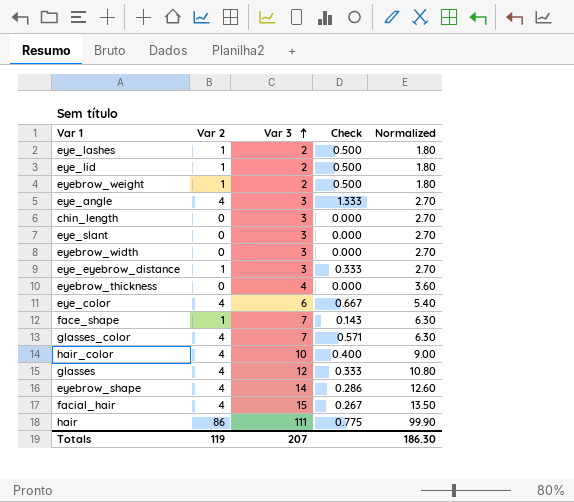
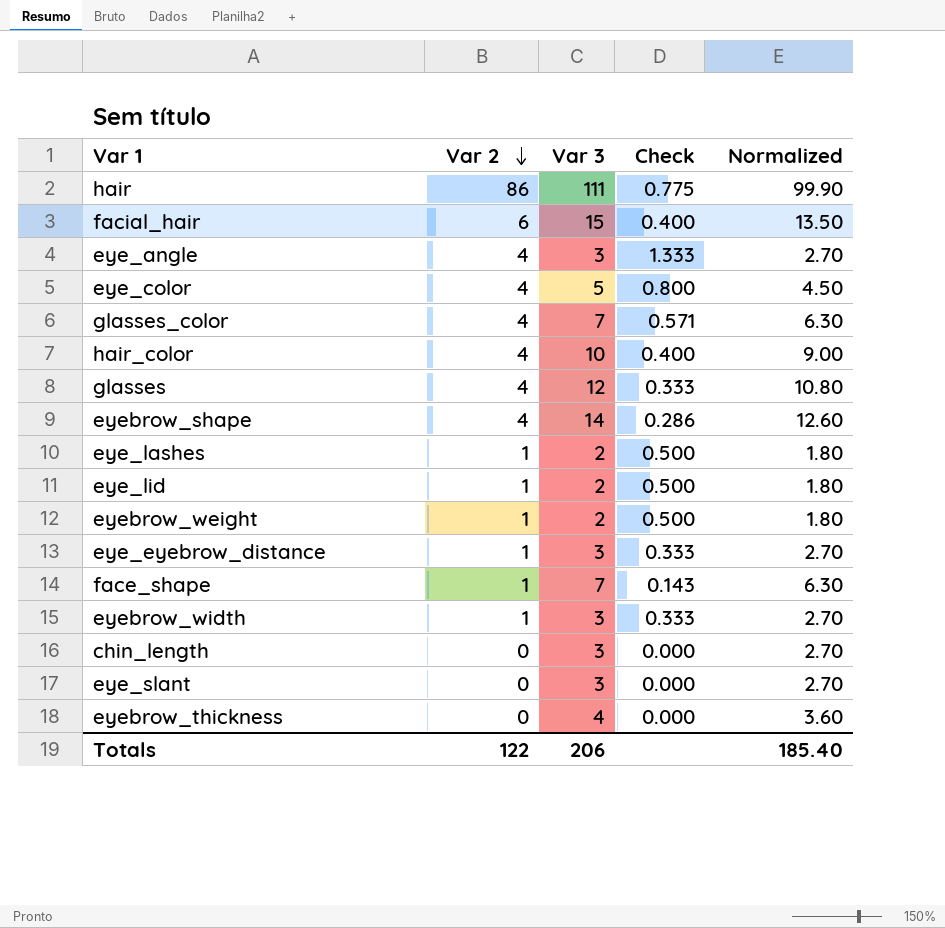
row order: Var 3 ascending -> Var 2 descending
facial_hair | Var 2: 4 -> 6
facial_hair | Check: 0.267 -> 0.400
eye_color | Var 3: 6 -> 5
eye_color | Check: 0.667 -> 0.800
eye_color | Normalized: 5.40 -> 4.50
eyebrow_width | Var 2: 0 -> 1
eyebrow_width | Check: 0.000 -> 0.333
Totals | Var 2: 119 -> 122
Totals | Var 3: 207 -> 206
Totals | Normalized: 186.30 -> 185.40

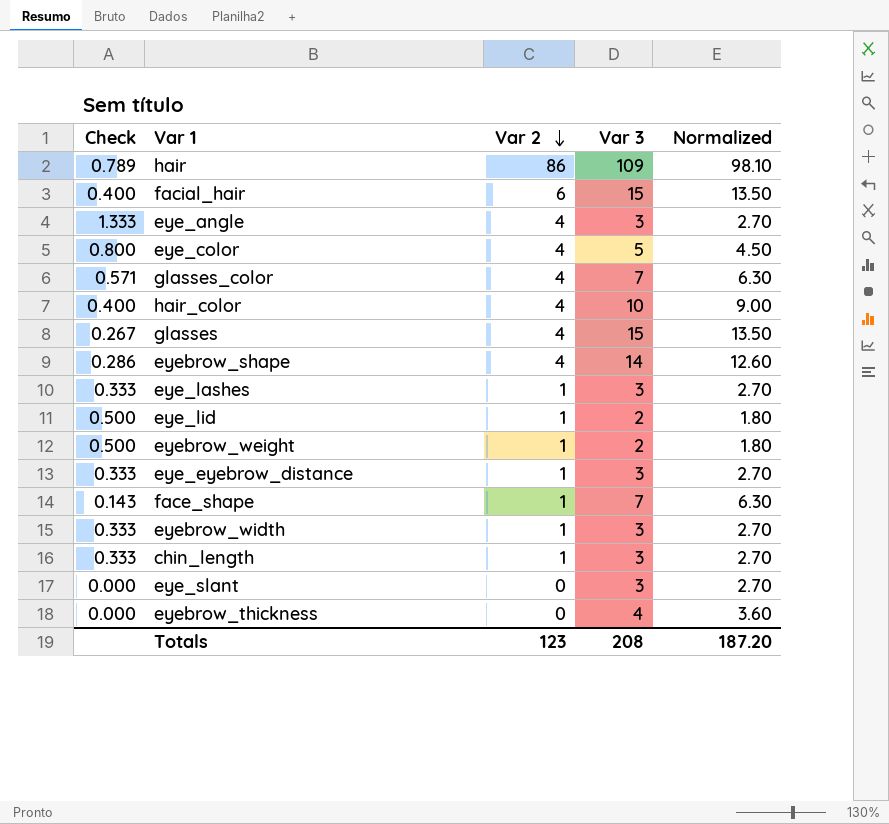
column Check | position: 4 -> 1
hair | Check: 0.775 -> 0.789
hair | Var 3: 111 -> 109
hair | Normalized: 99.90 -> 98.10
glasses | Check: 0.333 -> 0.267
glasses | Var 3: 12 -> 15
glasses | Normalized: 10.80 -> 13.50
eye_lashes | Check: 0.500 -> 0.333
eye_lashes | Var 3: 2 -> 3
eye_lashes | Normalized: 1.80 -> 2.70
chin_length | Check: 0.000 -> 0.333
chin_length | Var 2: 0 -> 1
Totals | Var 2: 122 -> 123
Totals | Var 3: 206 -> 208
Totals | Normalized: 185.40 -> 187.20

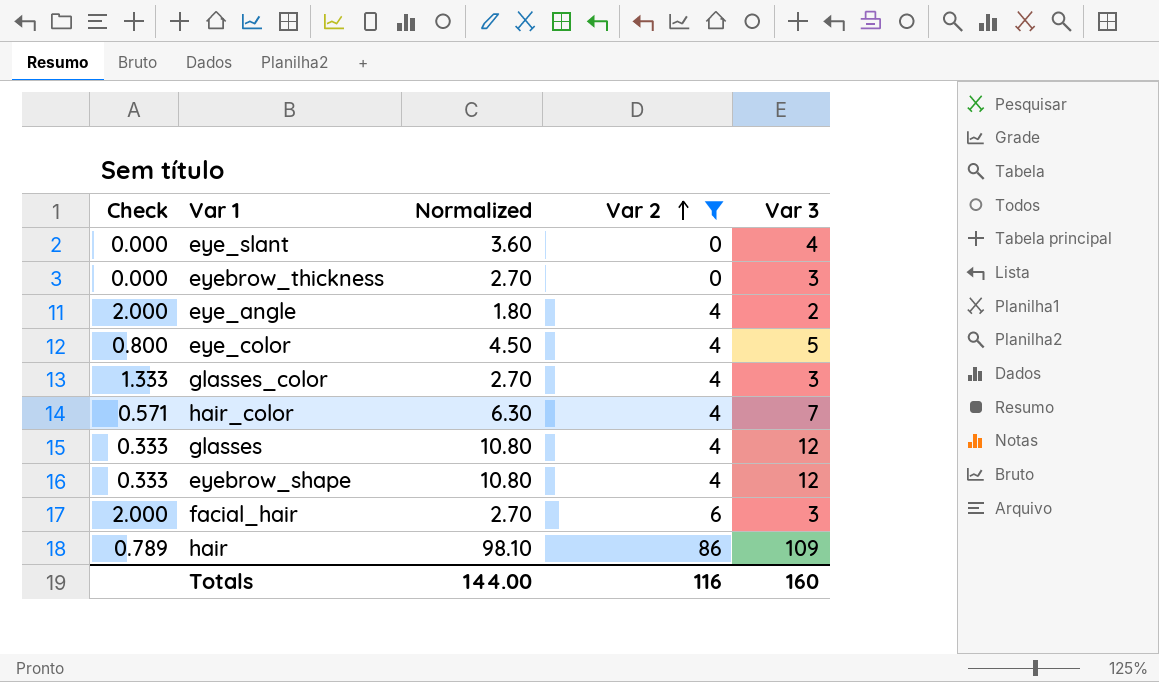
filter: none -> Var 2 != 1
row order: Var 2 descending -> Var 2 ascending
column Normalized | position: 5 -> 3
eye_slant | Normalized: 2.70 -> 3.60
eye_slant | Var 3: 3 -> 4
eyebrow_thickness | Normalized: 3.60 -> 2.70
eyebrow_thickness | Var 3: 4 -> 3
eye_angle | Check: 1.333 -> 2.000
eye_angle | Normalized: 2.70 -> 1.80
eye_angle | Var 3: 3 -> 2
glasses_color | Check: 0.571 -> 1.333
glasses_color | Normalized: 6.30 -> 2.70
glasses_color | Var 3: 7 -> 3
hair_color | Check: 0.400 -> 0.571
hair_color | Normalized: 9.00 -> 6.30
hair_color | Var 3: 10 -> 7
glasses | Check: 0.267 -> 0.333
glasses | Normalized: 13.50 -> 10.80
glasses | Var 3: 15 -> 12
eyebrow_shape | Check: 0.286 -> 0.333
eyebrow_shape | Normalized: 12.60 -> 10.80
eyebrow_shape | Var 3: 14 -> 12
facial_hair | Check: 0.400 -> 2.000
facial_hair | Normalized: 13.50 -> 2.70
facial_hair | Var 3: 15 -> 3
Totals | Normalized: 187.20 -> 144.00
Totals | Var 2: 123 -> 116
Totals | Var 3: 208 -> 160

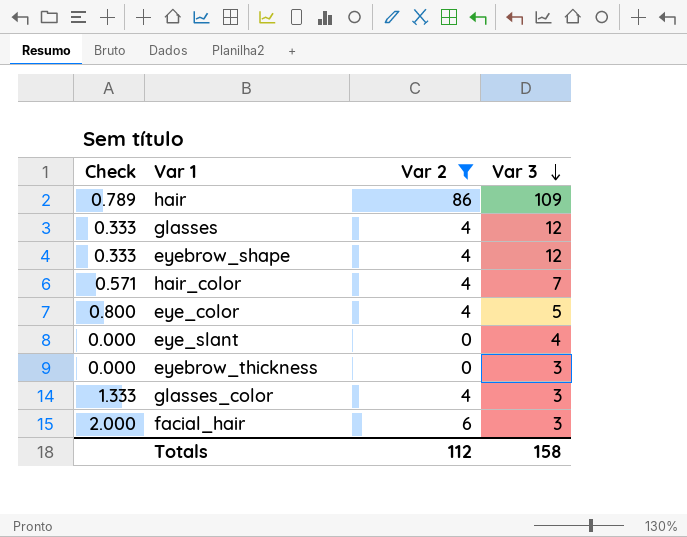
row order: Var 2 ascending -> Var 3 descending
column Normalized | formula: [Var 3] * 0.9 -> none
row eye_angle: 2.000 | 1.80 | 4 | 2 -> none
Totals | Var 2: 116 -> 112
Totals | Var 3: 160 -> 158

